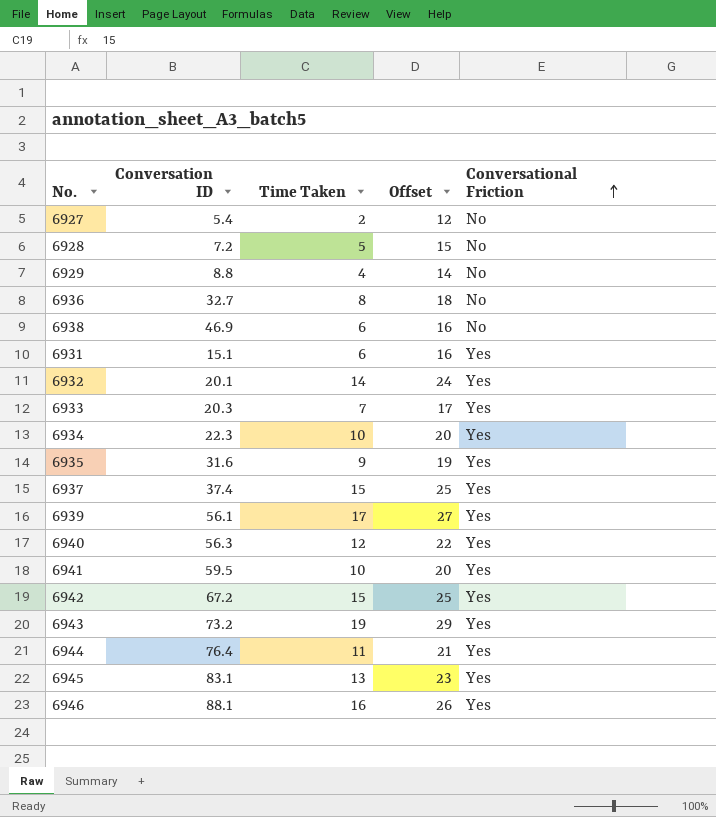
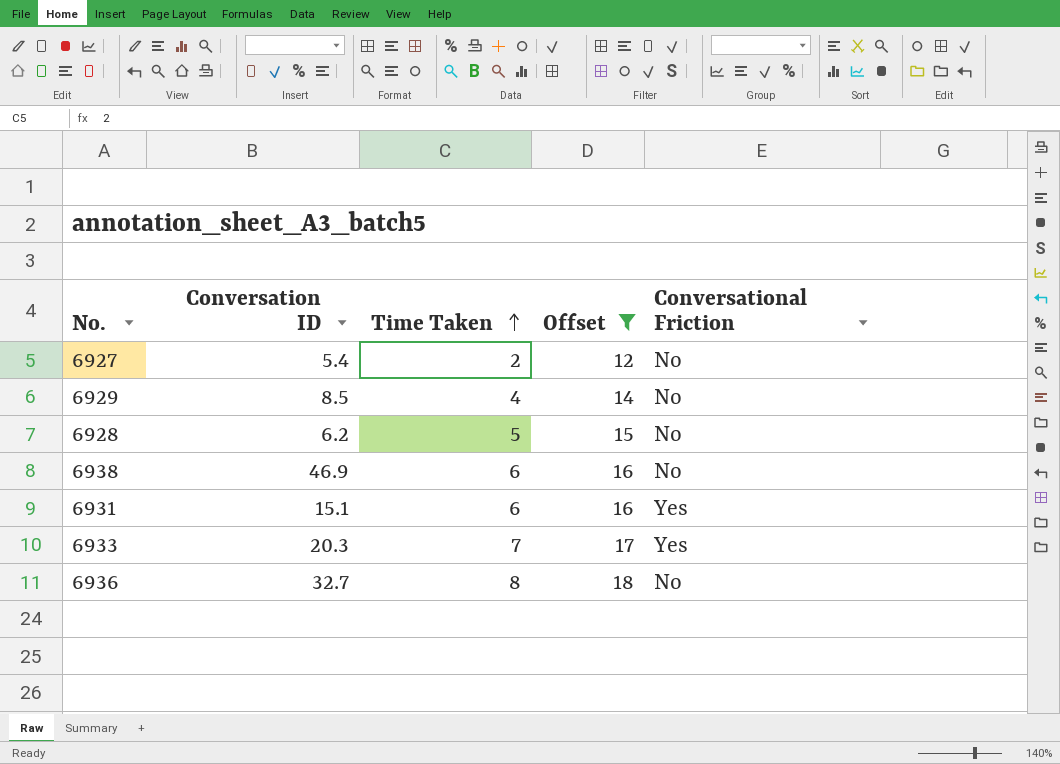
filter: none -> Offset <= 18
row order: Conversational Friction ascending -> Time Taken ascending
6929 | Conversation ID: 8.8 -> 8.5
6928 | Conversation ID: 7.2 -> 6.2

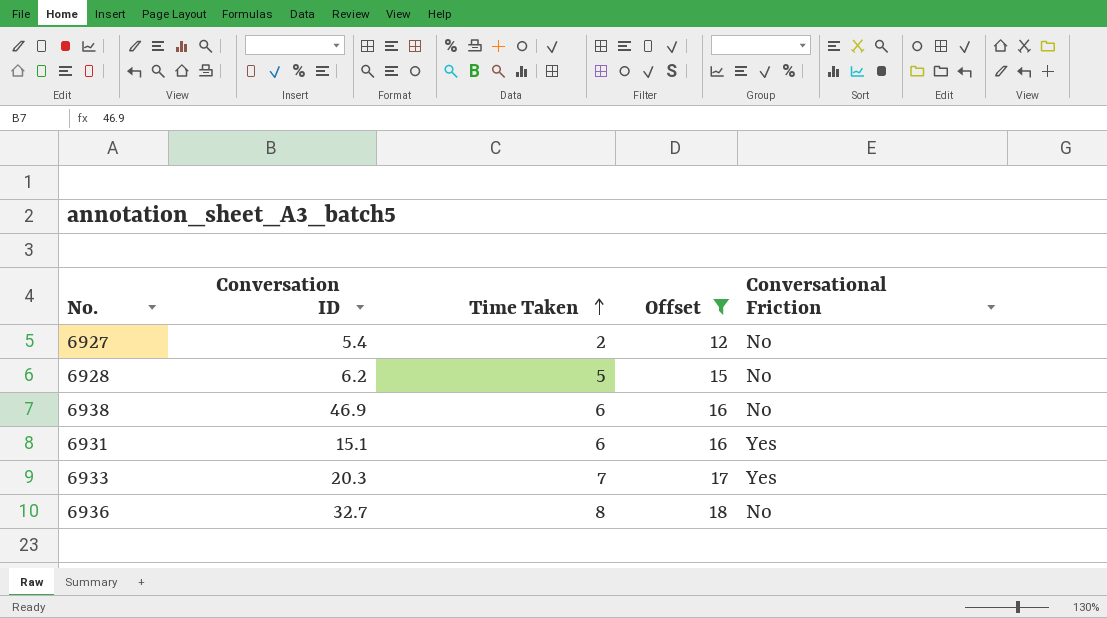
row 6929: 8.5 | 4 | 14 | No -> none

